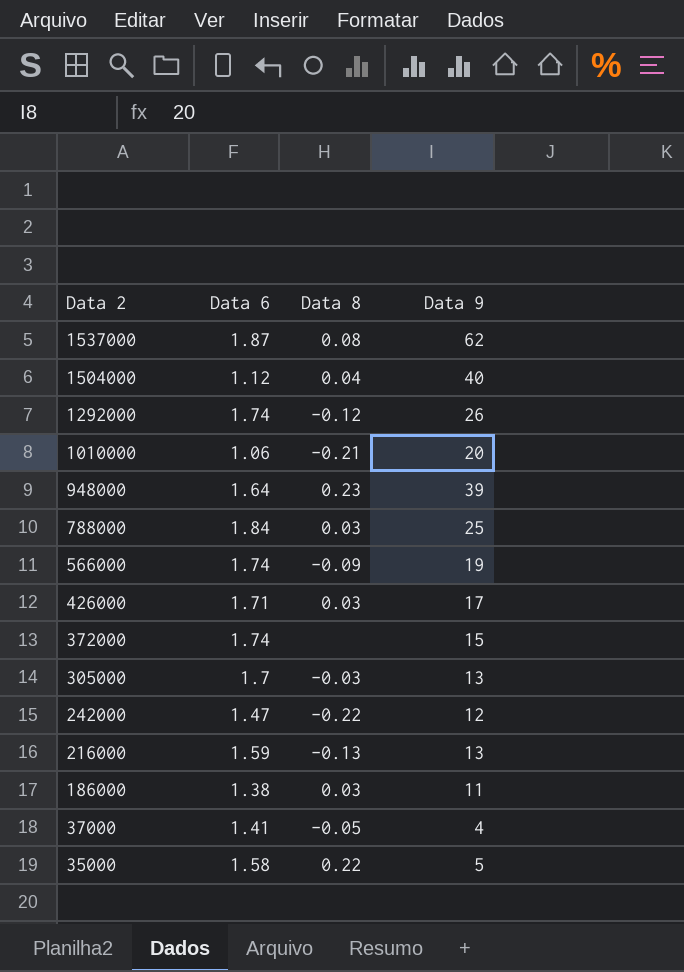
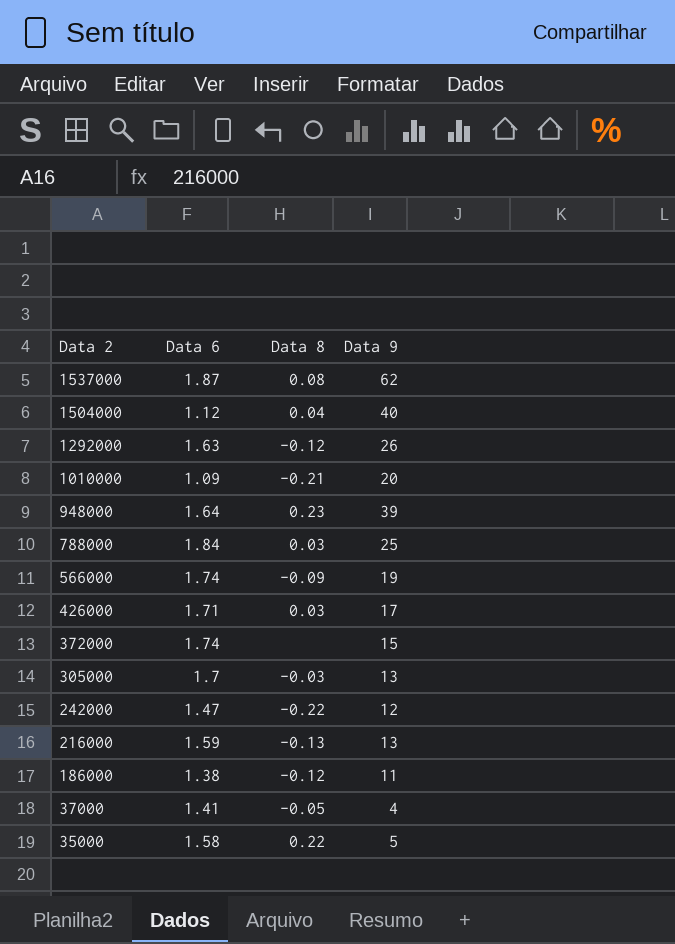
1292000 | Data 6: 1.74 -> 1.63
1010000 | Data 6: 1.06 -> 1.09
186000 | Data 8: 0.03 -> -0.12

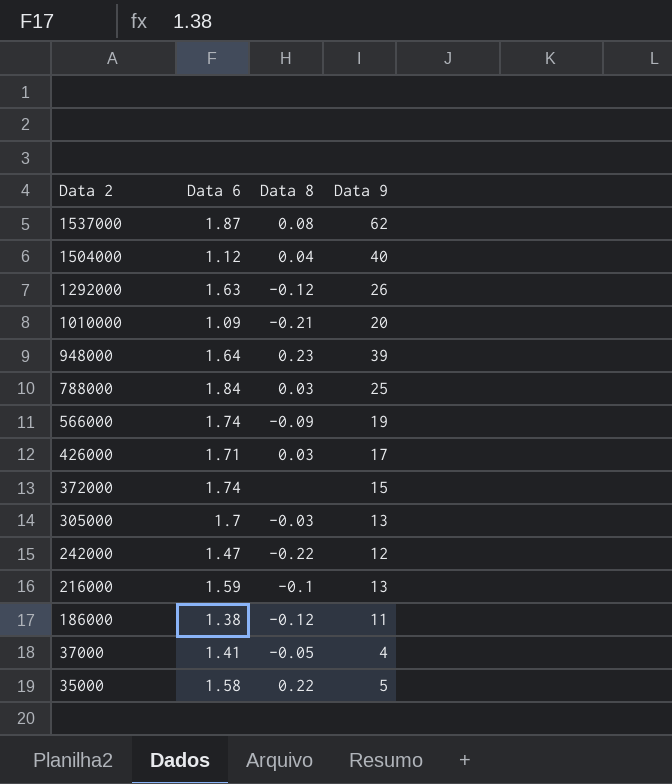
216000 | Data 8: -0.13 -> -0.1

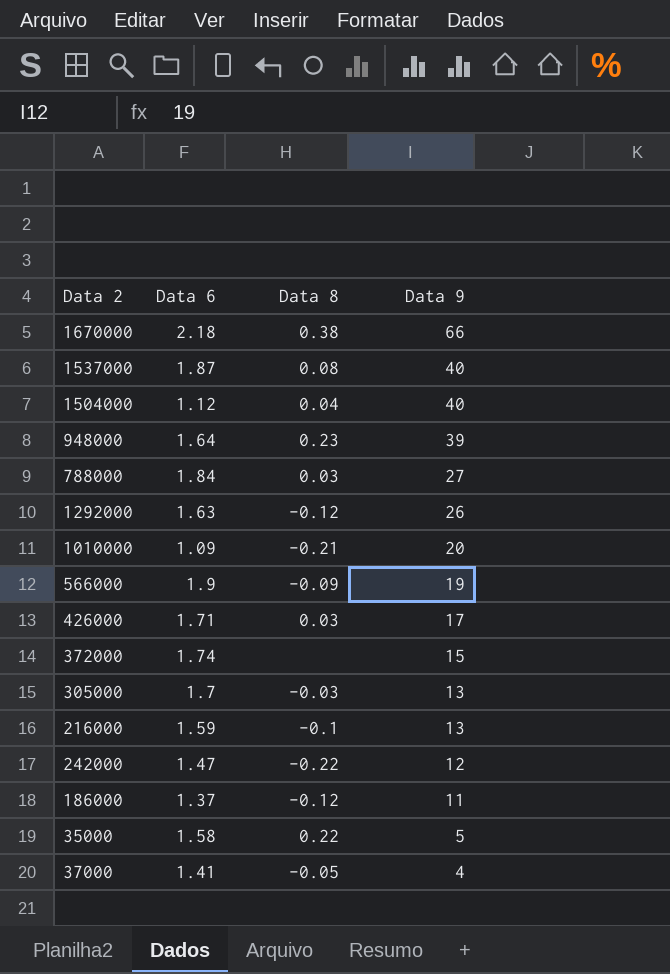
row order: Data 2 descending -> Data 9 descending
row 1670000: none -> 2.18 | 0.38 | 66
1537000 | Data 9: 62 -> 40
788000 | Data 9: 25 -> 27
566000 | Data 6: 1.74 -> 1.9
186000 | Data 6: 1.38 -> 1.37

